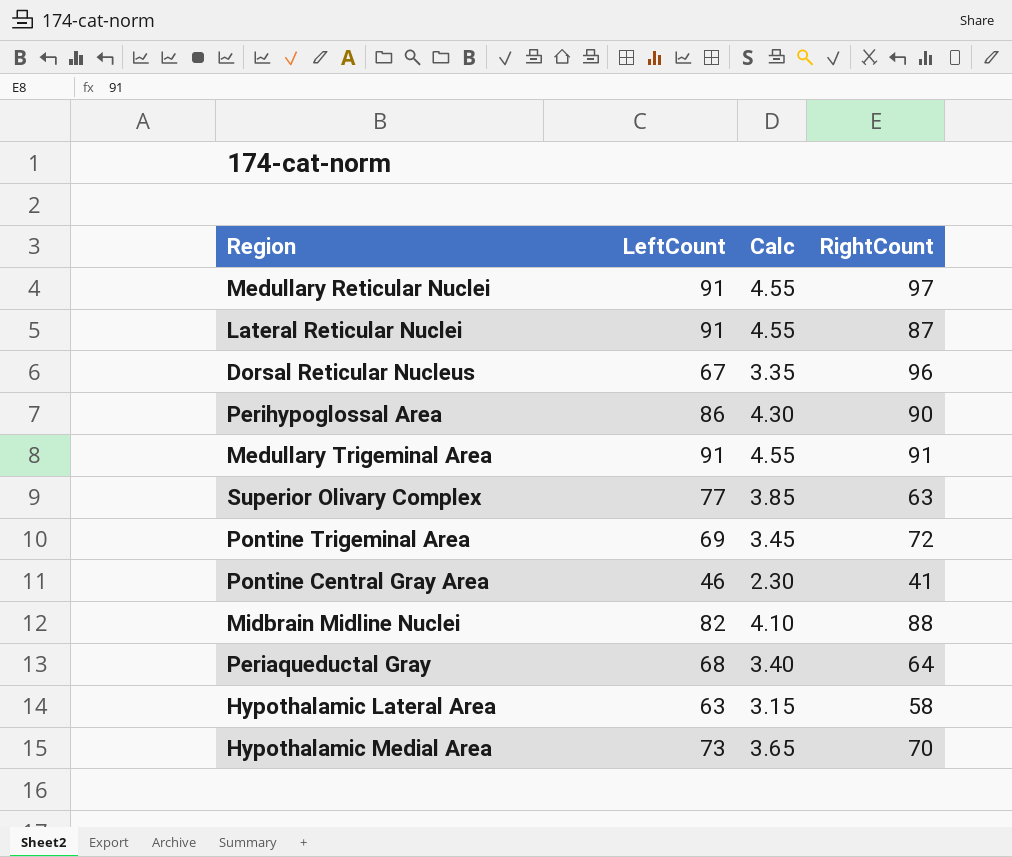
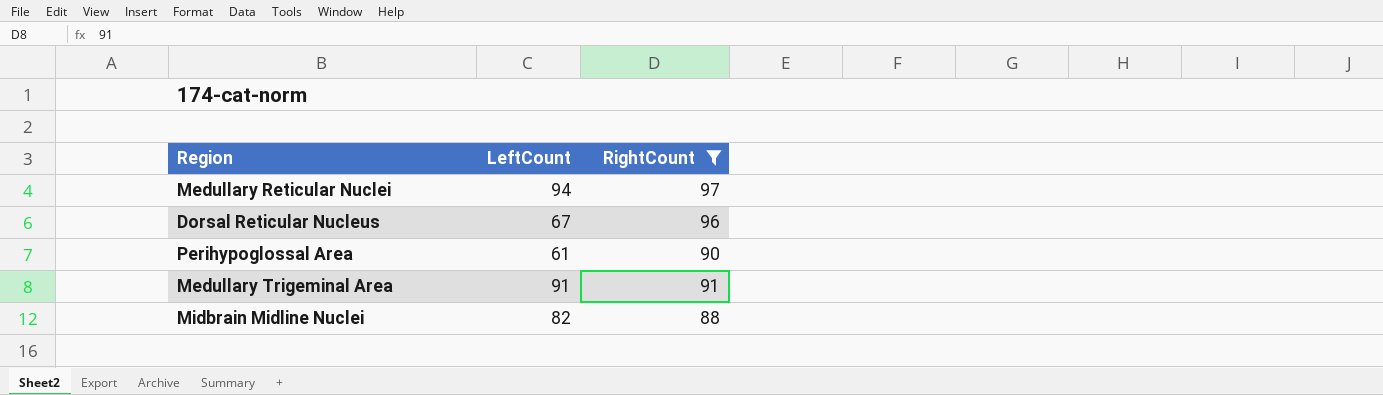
filter: none -> RightCount >= 88
column Calc | formula: [LeftCount] * 0.05 -> none
Medullary Reticular Nuclei | LeftCount: 91 -> 94
Perihypoglossal Area | LeftCount: 86 -> 61

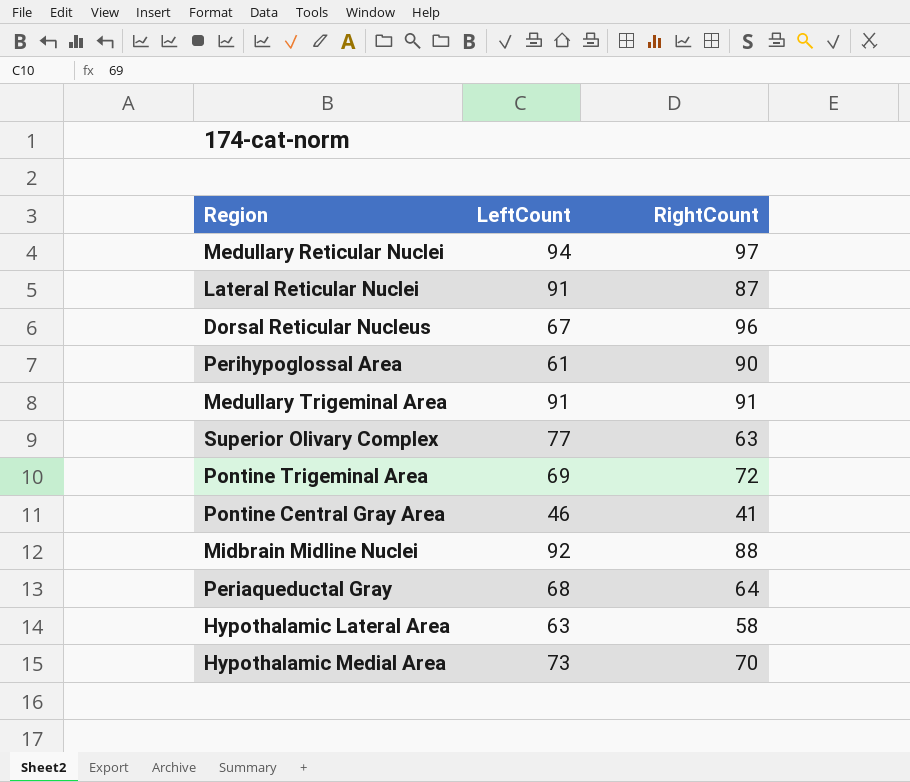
filter: RightCount >= 88 -> none
Midbrain Midline Nuclei | LeftCount: 82 -> 92

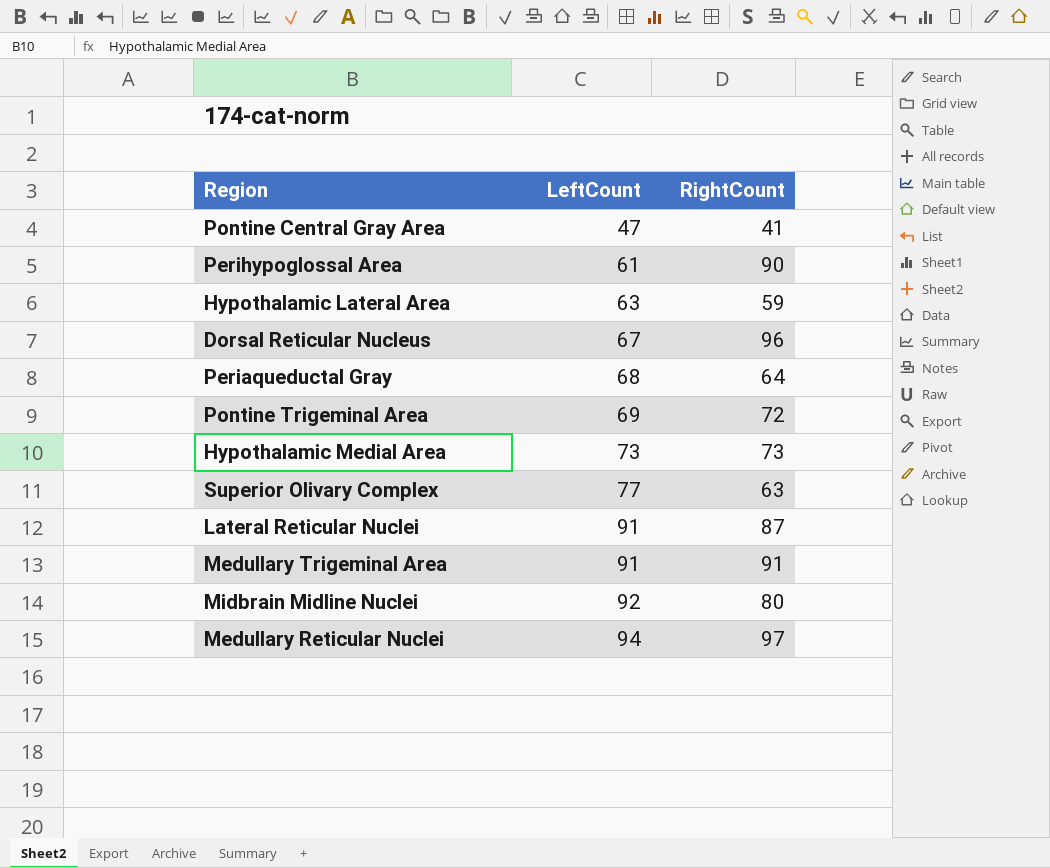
row order: none -> LeftCount ascending
Pontine Central Gray Area | LeftCount: 46 -> 47
Hypothalamic Lateral Area | RightCount: 58 -> 59
Hypothalamic Medial Area | RightCount: 70 -> 73
Midbrain Midline Nuclei | RightCount: 88 -> 80

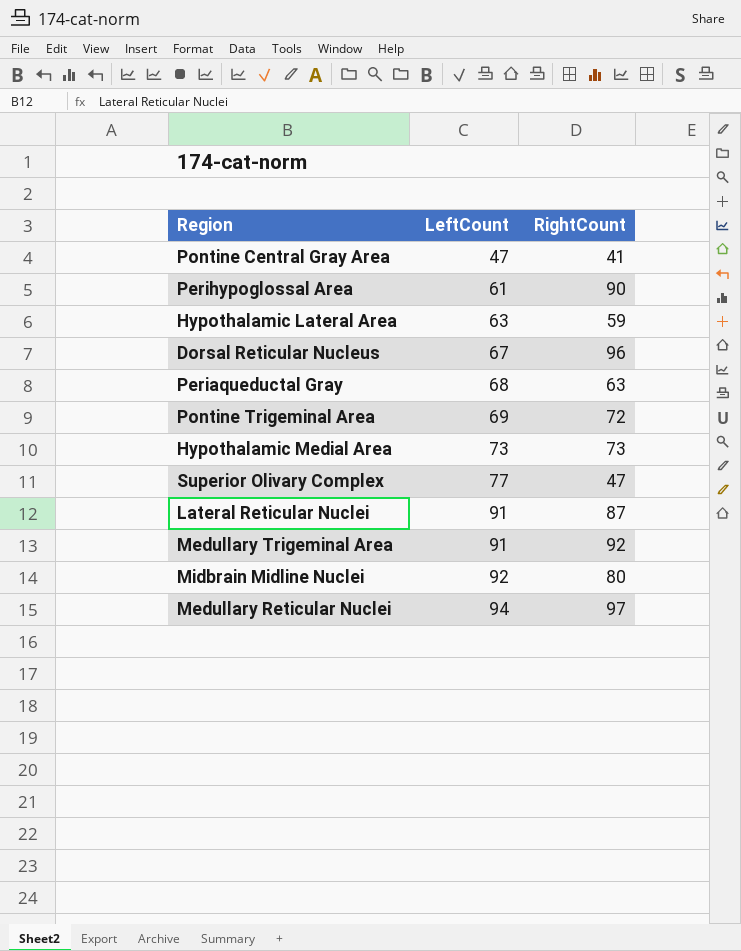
Periaqueductal Gray | RightCount: 64 -> 63
Superior Olivary Complex | RightCount: 63 -> 47
Medullary Trigeminal Area | RightCount: 91 -> 92

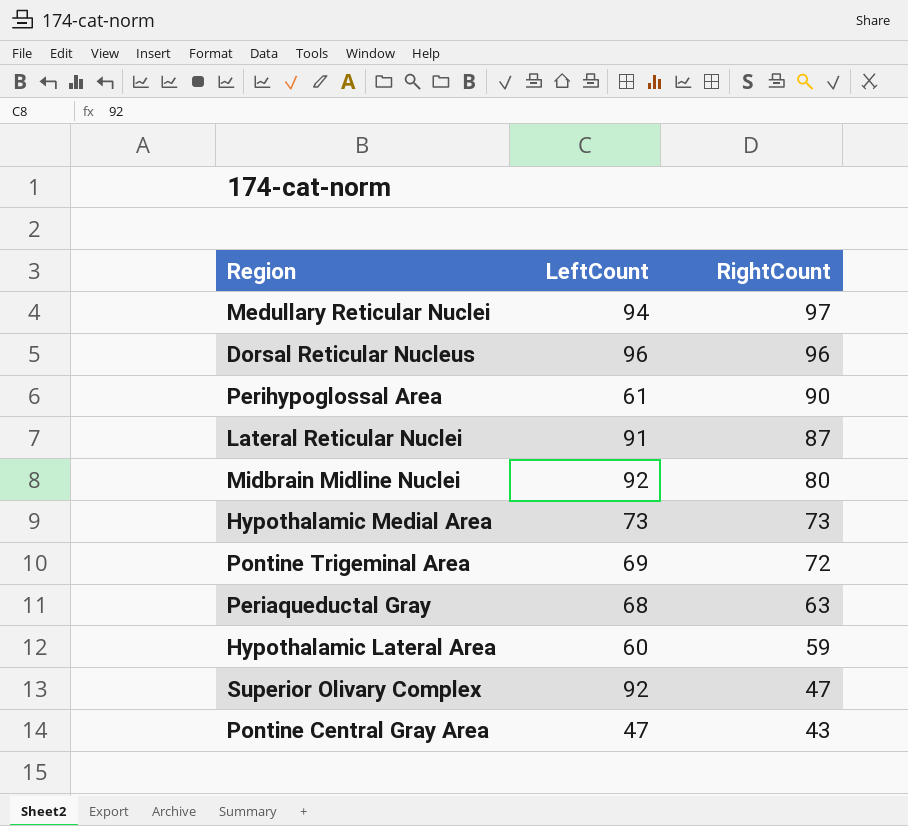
row order: LeftCount ascending -> RightCount descending
row Medullary Trigeminal Area: 91 | 92 -> none
Dorsal Reticular Nucleus | LeftCount: 67 -> 96
Hypothalamic Lateral Area | LeftCount: 63 -> 60
Superior Olivary Complex | LeftCount: 77 -> 92
Pontine Central Gray Area | RightCount: 41 -> 43

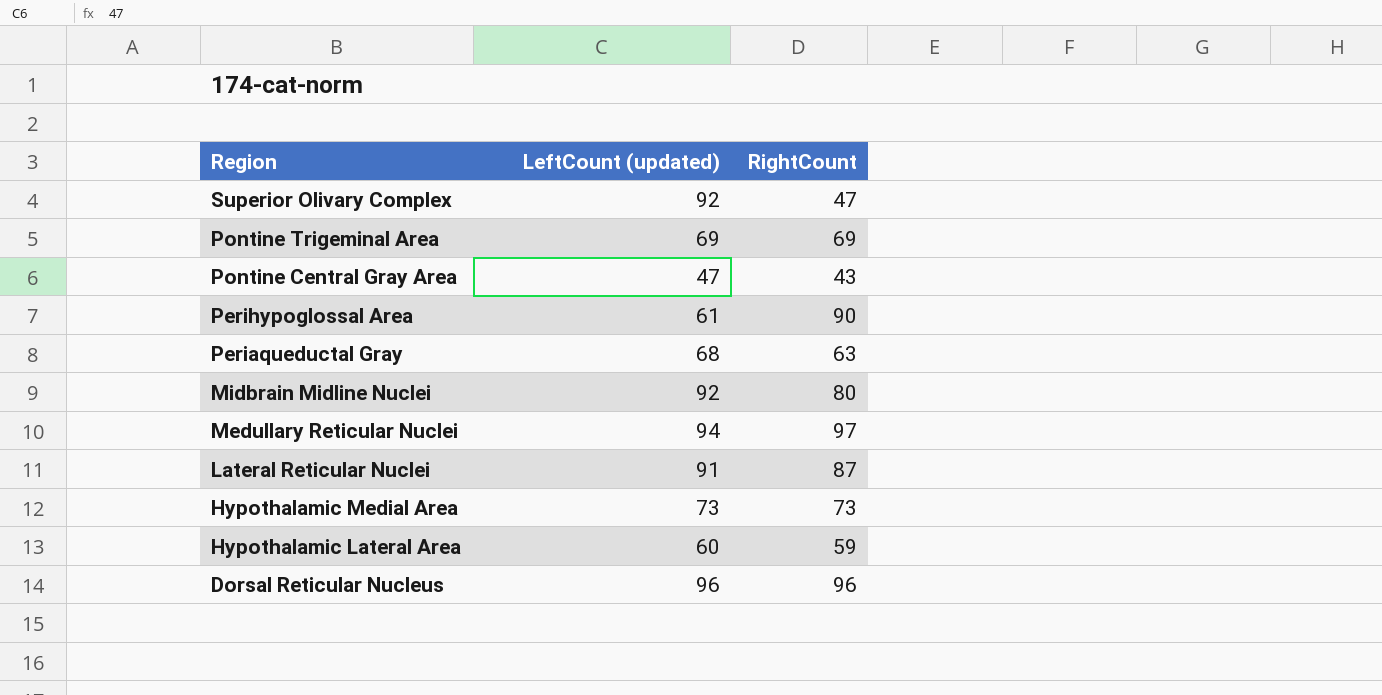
row order: RightCount descending -> Region descending
column name: LeftCount -> LeftCount (updated)
Pontine Trigeminal Area | RightCount: 72 -> 69

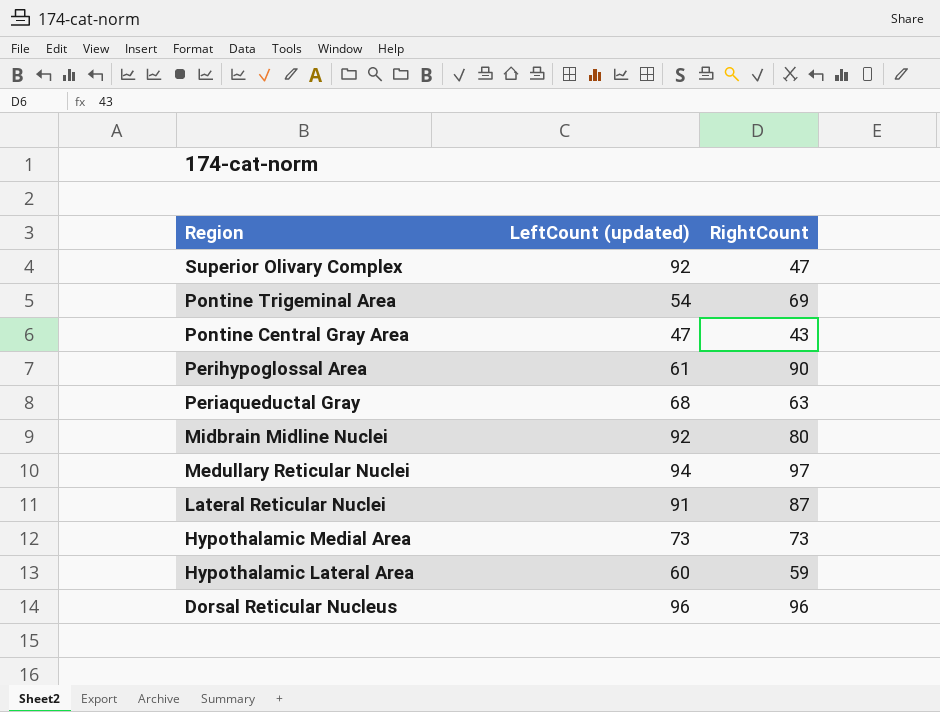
Pontine Trigeminal Area | LeftCount (updated): 69 -> 54

